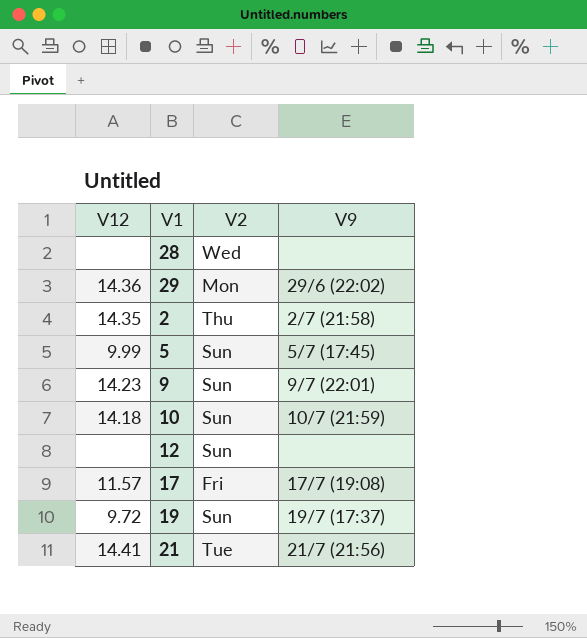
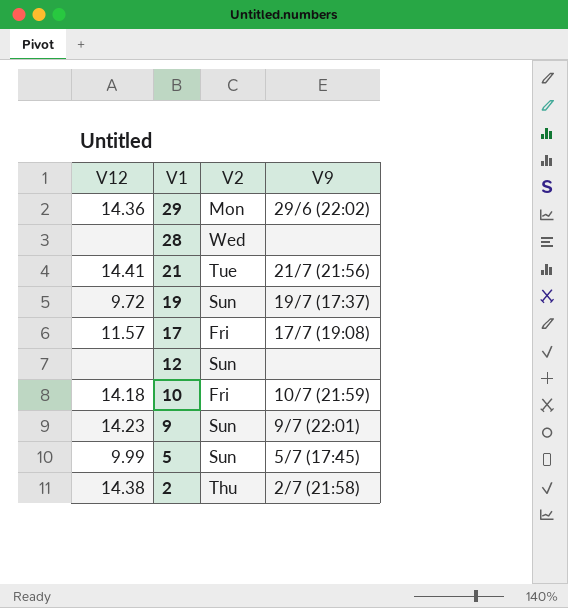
row order: none -> V1 descending
10 | V2: Sun -> Fri
2 | V12: 14.35 -> 14.38

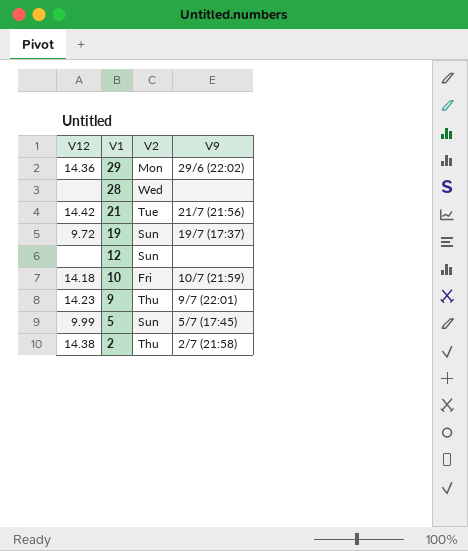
row 17: 11.57 | Fri | 17/7 (19:08) -> none
21 | V12: 14.41 -> 14.42
9 | V2: Sun -> Thu

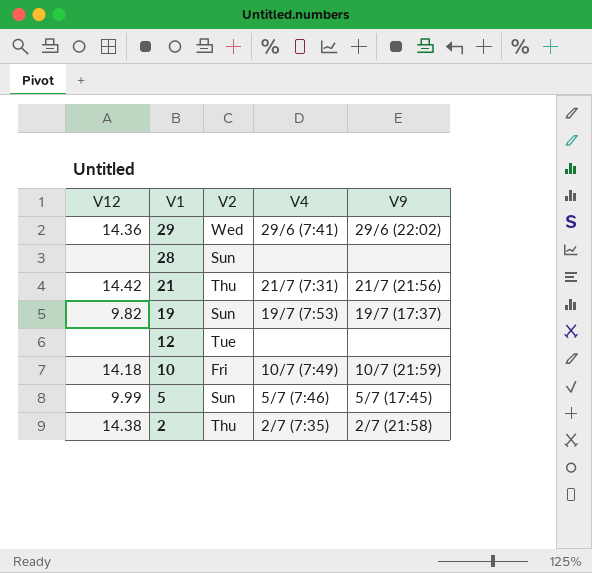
column V4 | position: none -> 4
row 9: 14.23 | Thu | 9/7 (22:01) -> none
29 | V2: Mon -> Wed
28 | V2: Wed -> Sun
21 | V2: Tue -> Thu
19 | V12: 9.72 -> 9.82
12 | V2: Sun -> Tue

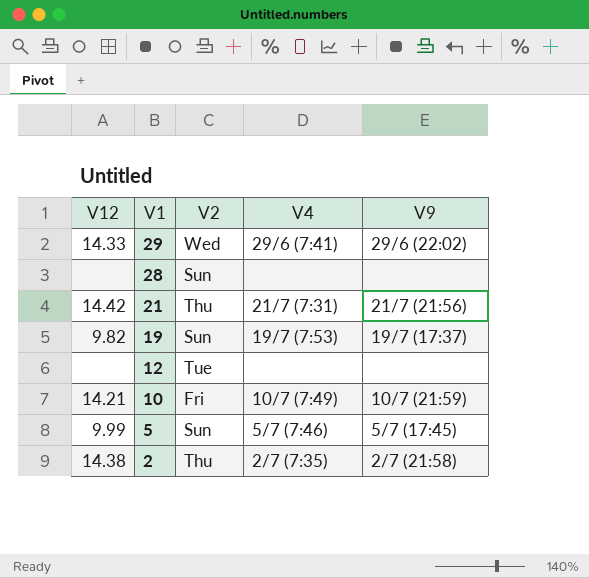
29 | V12: 14.36 -> 14.33
10 | V12: 14.18 -> 14.21

